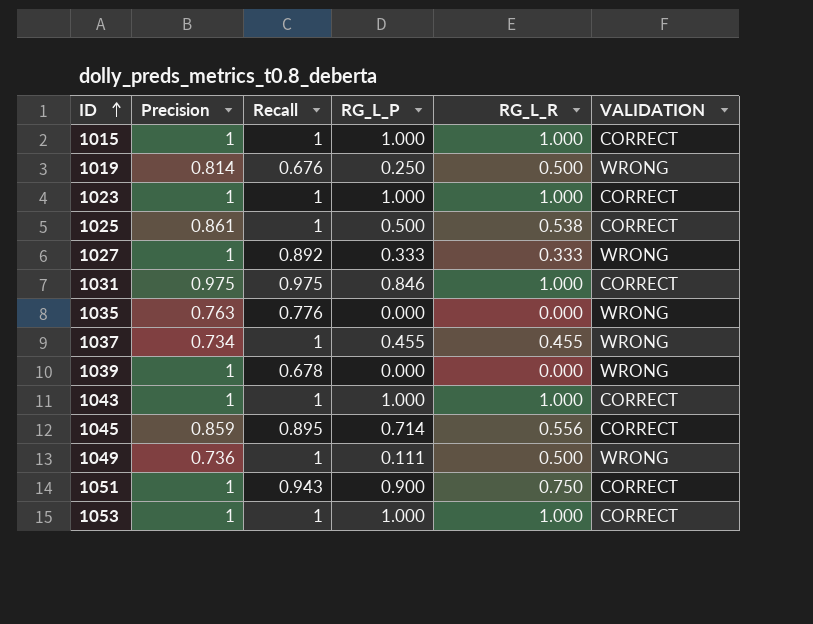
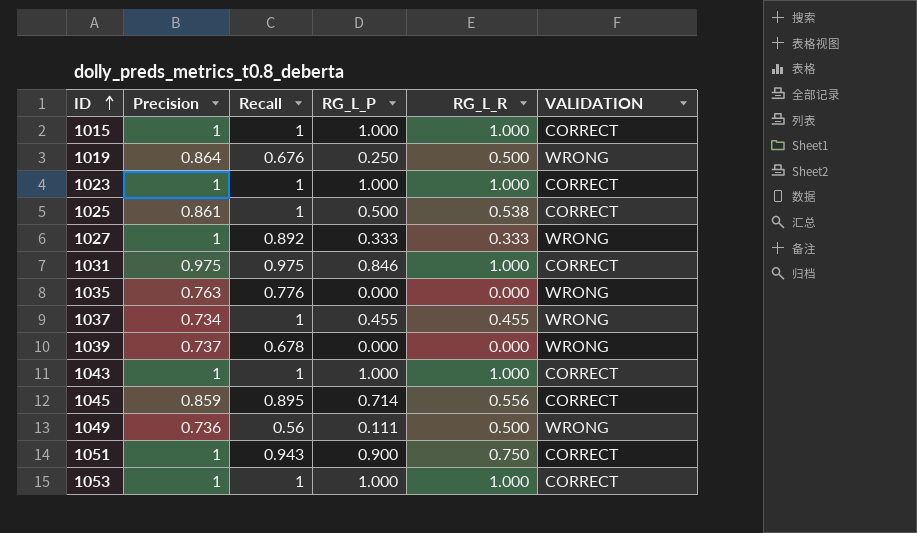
1019 | Precision: 0.814 -> 0.864
1039 | Precision: 1 -> 0.737
1049 | Recall: 1 -> 0.56

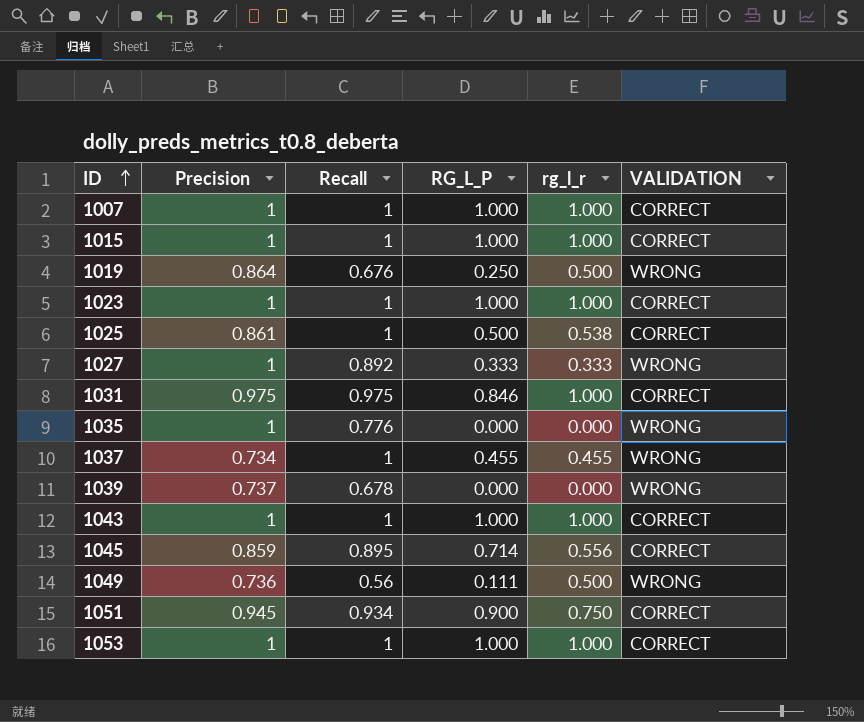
column name: RG_L_R -> rg_l_r
row 1007: none -> 1 | 1 | 1.000 | 1.000 | CORRECT
1035 | Precision: 0.763 -> 1
1051 | Precision: 1 -> 0.945
1051 | Recall: 0.943 -> 0.934

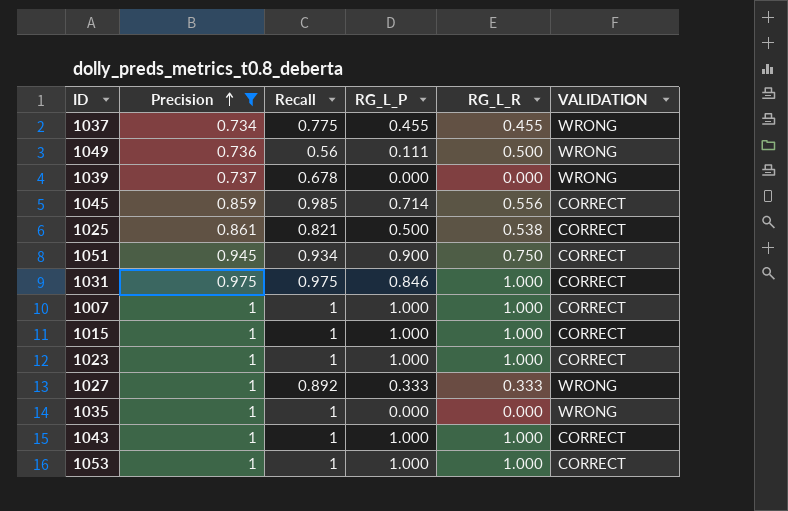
filter: none -> Precision != 0.864
row order: ID ascending -> Precision ascending
column name: rg_l_r -> RG_L_R
1037 | Recall: 1 -> 0.775
1045 | Recall: 0.895 -> 0.985
1025 | Recall: 1 -> 0.821
1035 | Recall: 0.776 -> 1

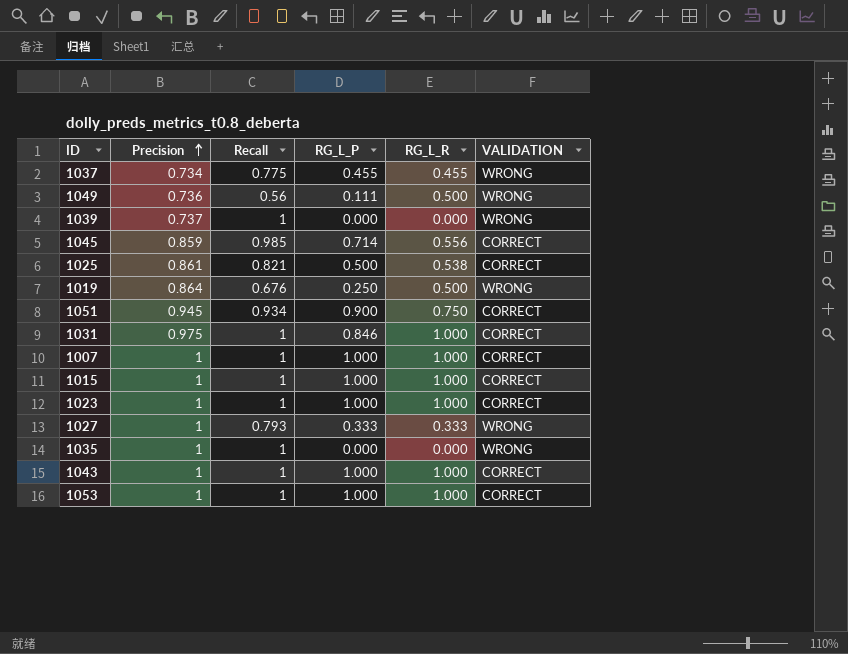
filter: Precision != 0.864 -> none
1039 | Recall: 0.678 -> 1
1031 | Recall: 0.975 -> 1
1027 | Recall: 0.892 -> 0.793

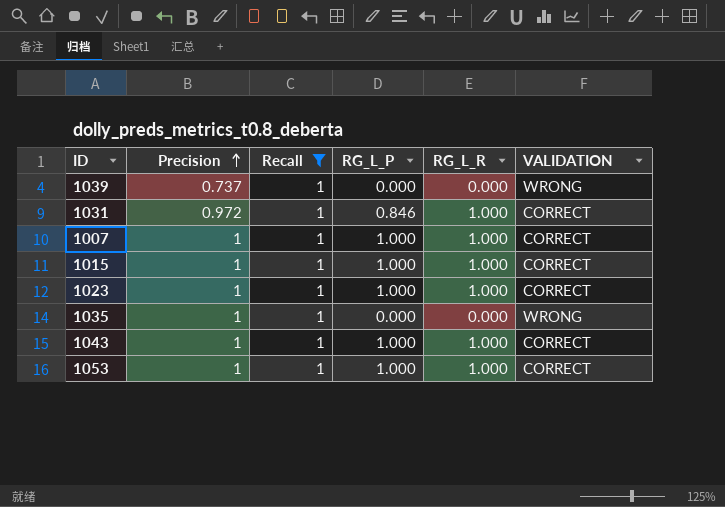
filter: none -> Recall = 1
1031 | Precision: 0.975 -> 0.972

